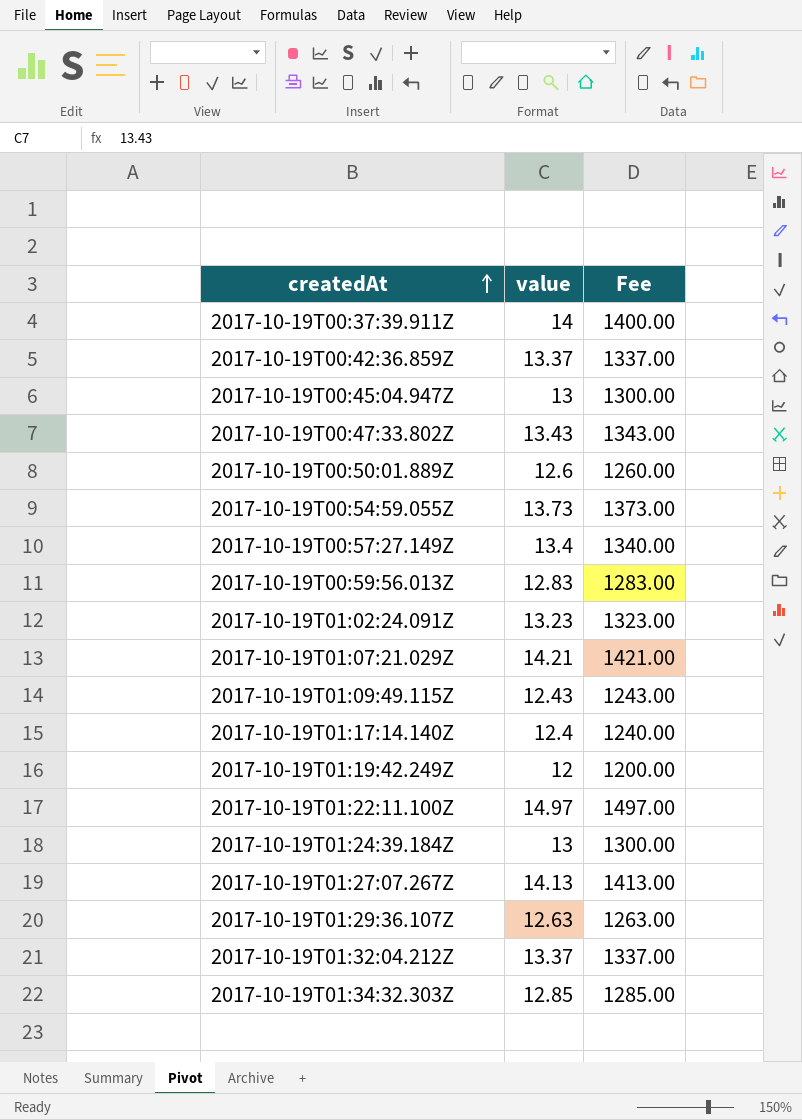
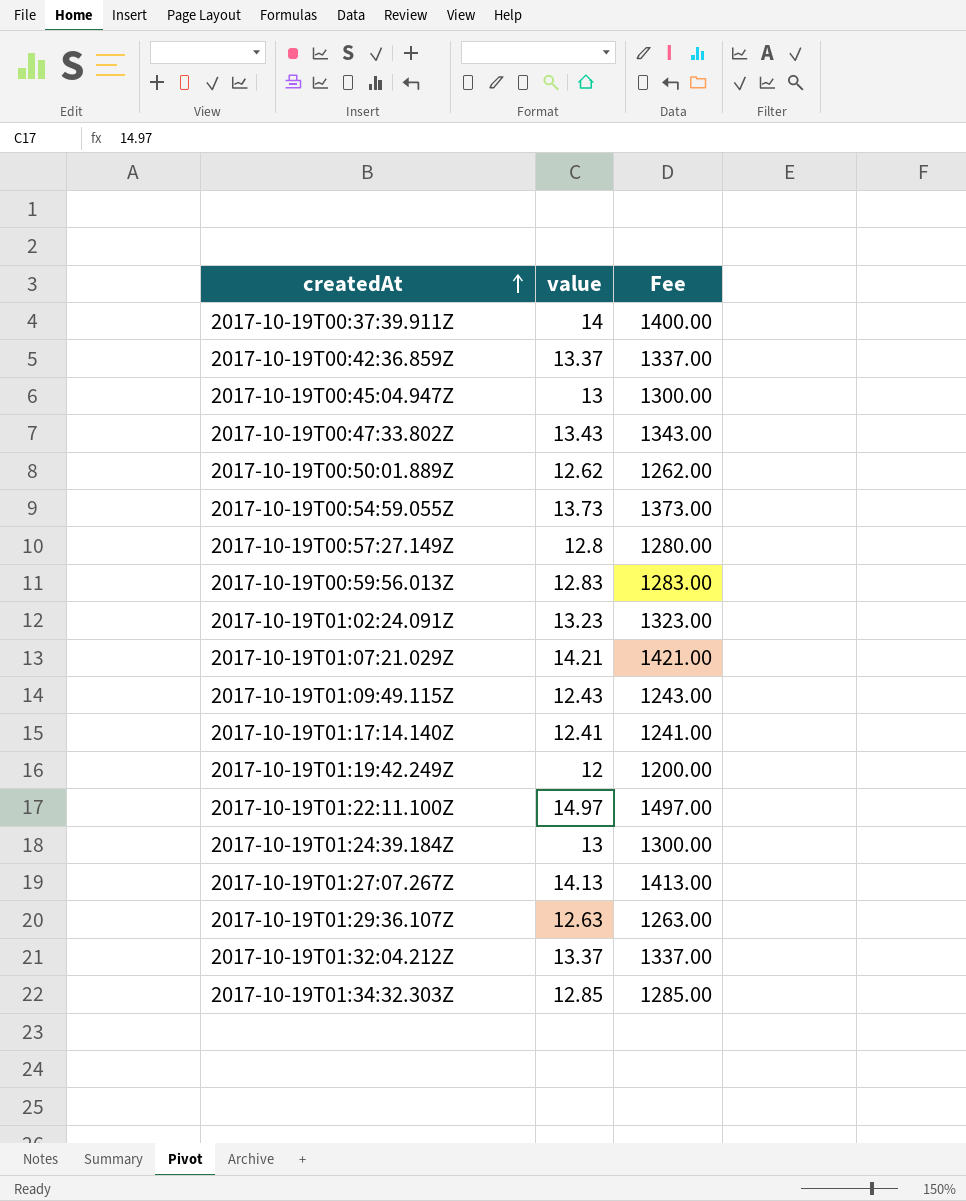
2017-10-19T00:50:01.889Z | value: 12.6 -> 12.62
2017-10-19T00:50:01.889Z | Fee: 1260.00 -> 1262.00
2017-10-19T00:57:27.149Z | value: 13.4 -> 12.8
2017-10-19T00:57:27.149Z | Fee: 1340.00 -> 1280.00
2017-10-19T01:17:14.140Z | value: 12.4 -> 12.41
2017-10-19T01:17:14.140Z | Fee: 1240.00 -> 1241.00

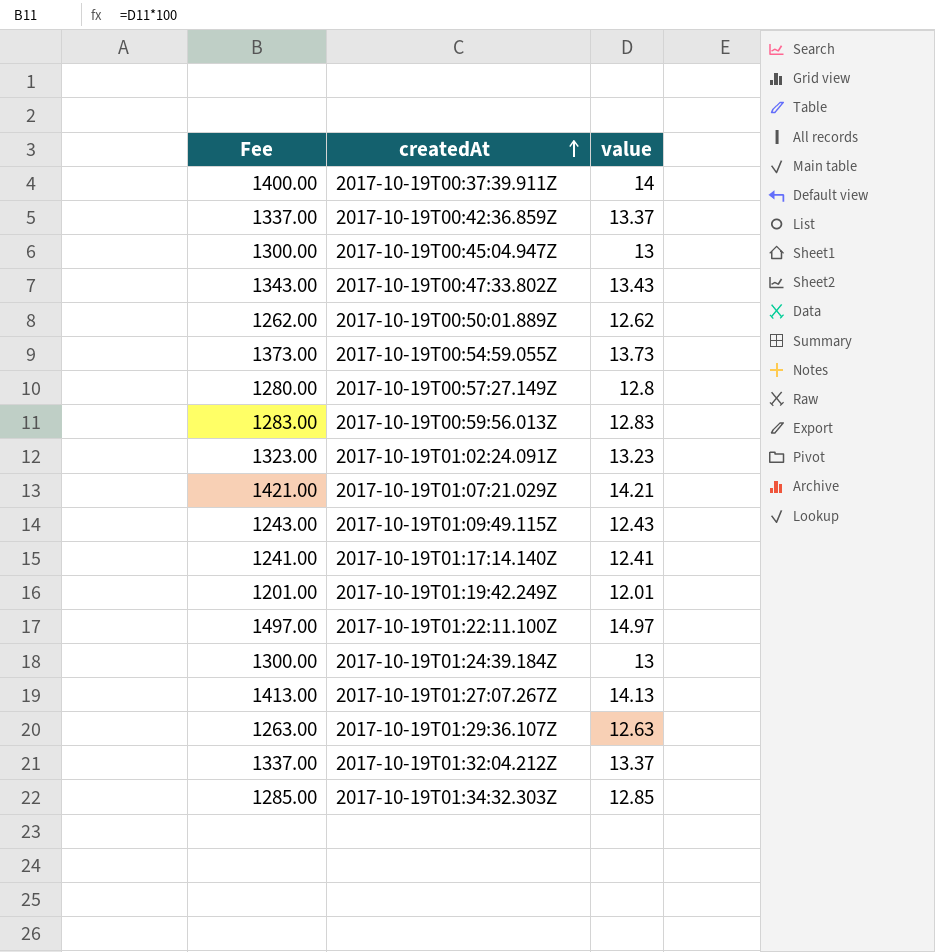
column Fee | position: 3 -> 1
2017-10-19T01:19:42.249Z | Fee: 1200.00 -> 1201.00
2017-10-19T01:19:42.249Z | value: 12 -> 12.01

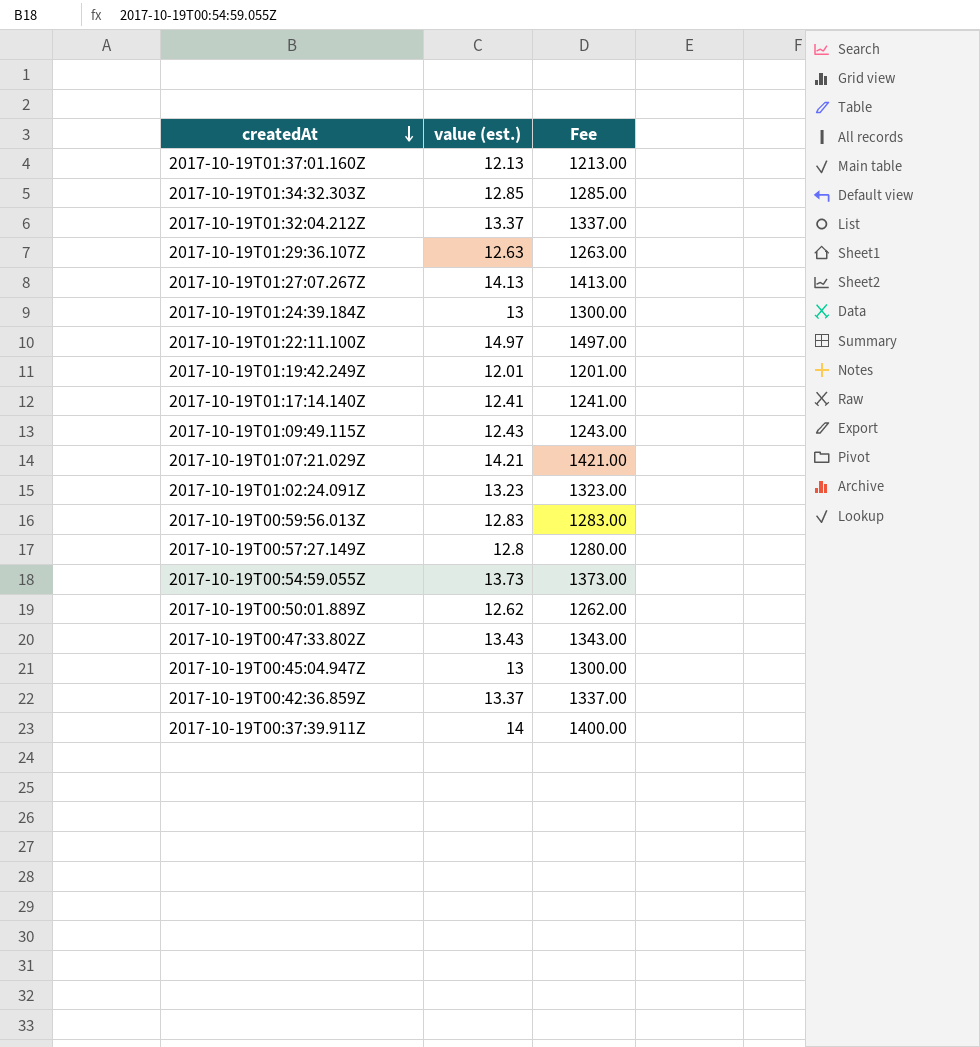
row order: createdAt ascending -> createdAt descending
column name: value -> value (est.)
column Fee | position: 1 -> 3
row 2017-10-19T01:37:01.160Z: none -> 12.13 | 1213.00

